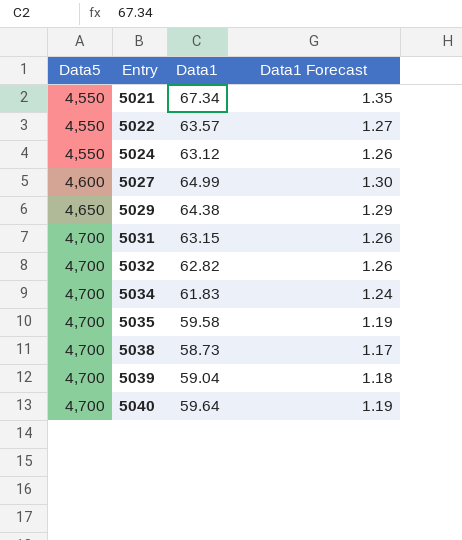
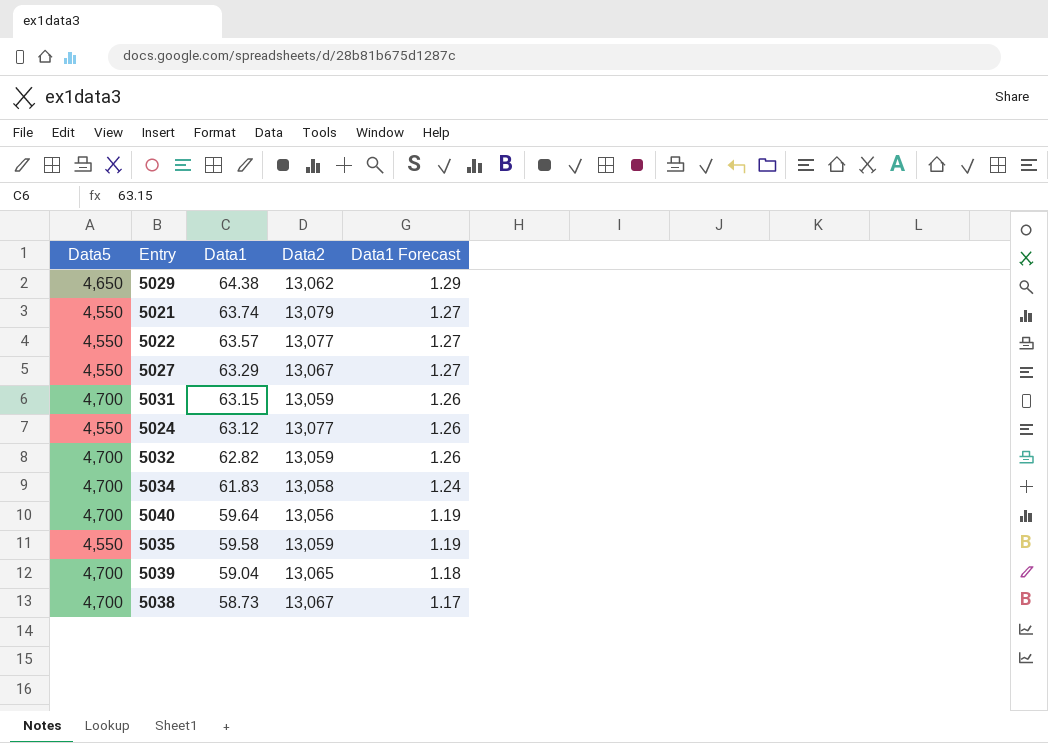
row order: Data5 ascending -> Data1 descending
column Data2 | position: none -> 4
5021 | Data1: 67.34 -> 63.74
5021 | Data1 Forecast: 1.35 -> 1.27
5027 | Data5: 4,600 -> 4,550
5027 | Data1: 64.99 -> 63.29
5027 | Data1 Forecast: 1.30 -> 1.27
5035 | Data5: 4,700 -> 4,550

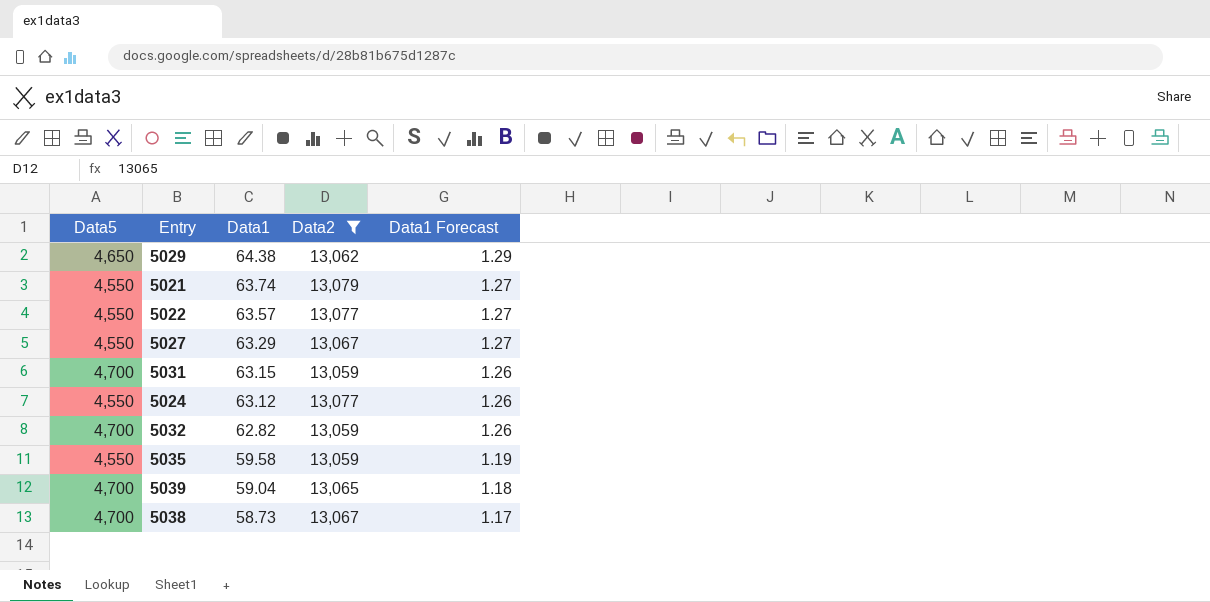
filter: none -> Data2 >= 13,059

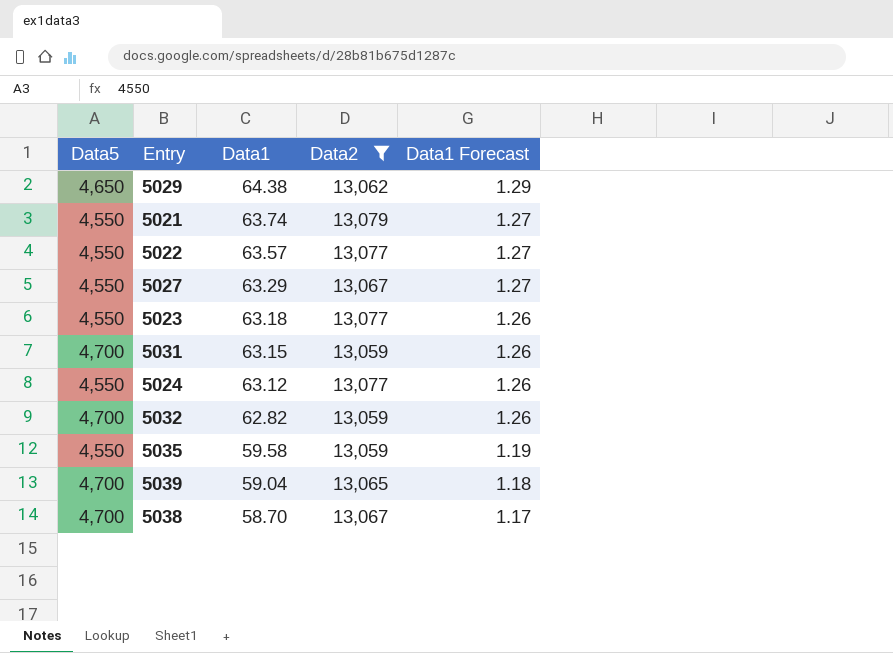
row 5023: none -> 4,550 | 63.18 | 13,077 | 1.26
5038 | Data1: 58.73 -> 58.70

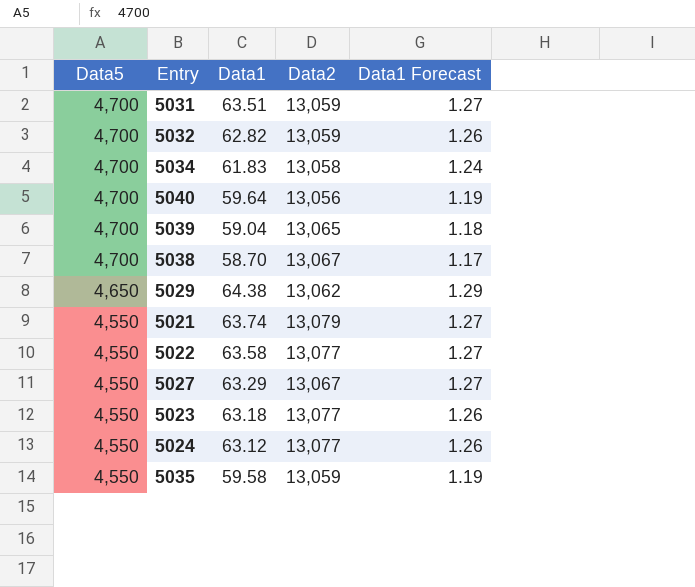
filter: Data2 >= 13,059 -> none
row order: Data1 descending -> Data5 descending
5031 | Data1: 63.15 -> 63.51
5031 | Data1 Forecast: 1.26 -> 1.27
5022 | Data1: 63.57 -> 63.58

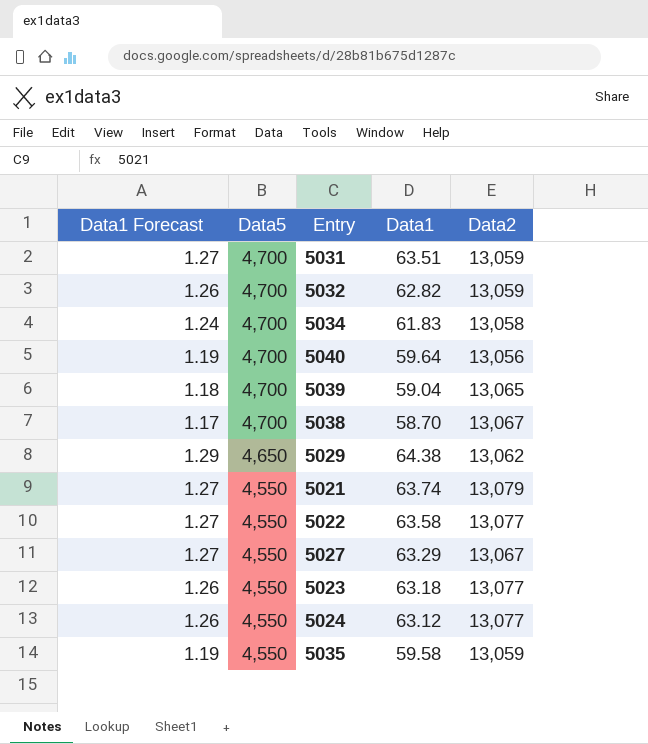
column Data1 Forecast | position: 5 -> 1

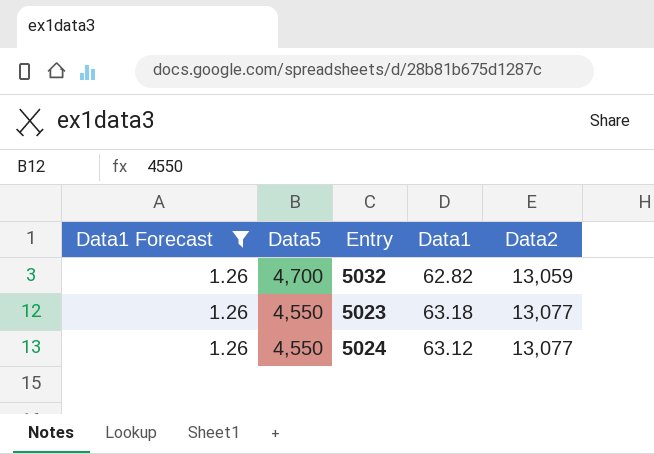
filter: none -> Data1 Forecast = 1.26

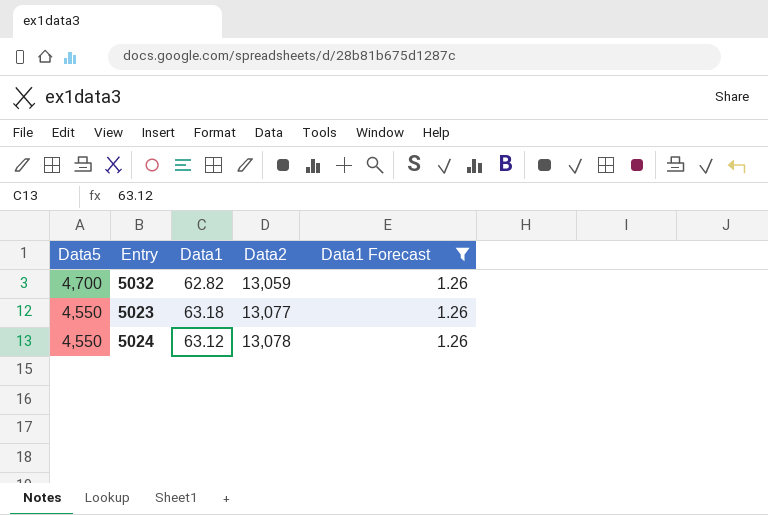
column Data1 Forecast | position: 1 -> 5
5024 | Data2: 13,077 -> 13,078

